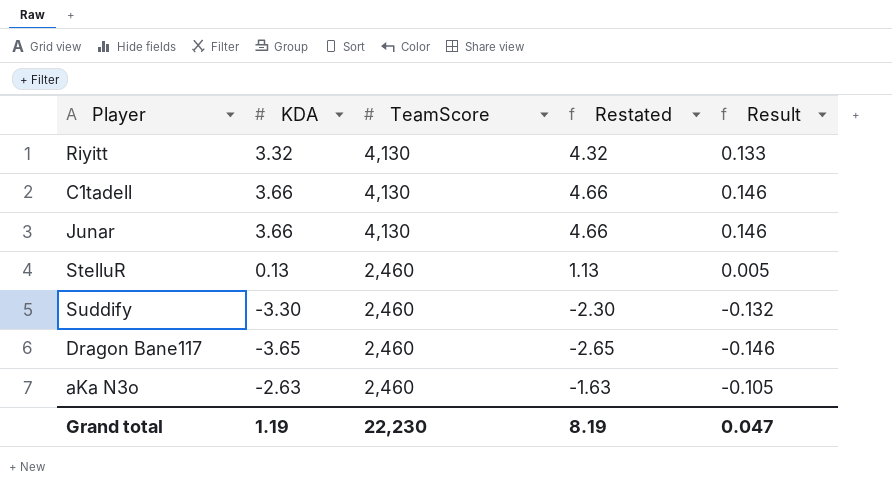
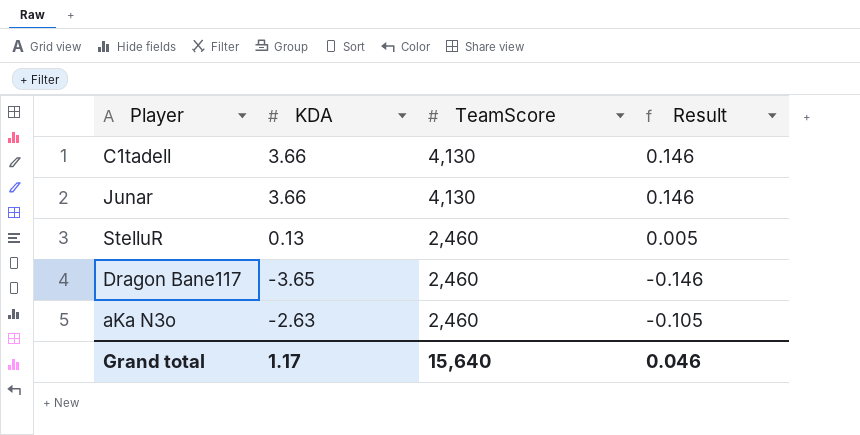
column Restated | formula: [KDA] + 1 -> none
row Riyitt: 3.32 | 4,130 | 4.32 | 0.133 -> none
row Suddify: -3.30 | 2,460 | -2.30 | -0.132 -> none
Grand total | KDA: 1.19 -> 1.17
Grand total | TeamScore: 22,230 -> 15,640
Grand total | Result: 0.047 -> 0.046

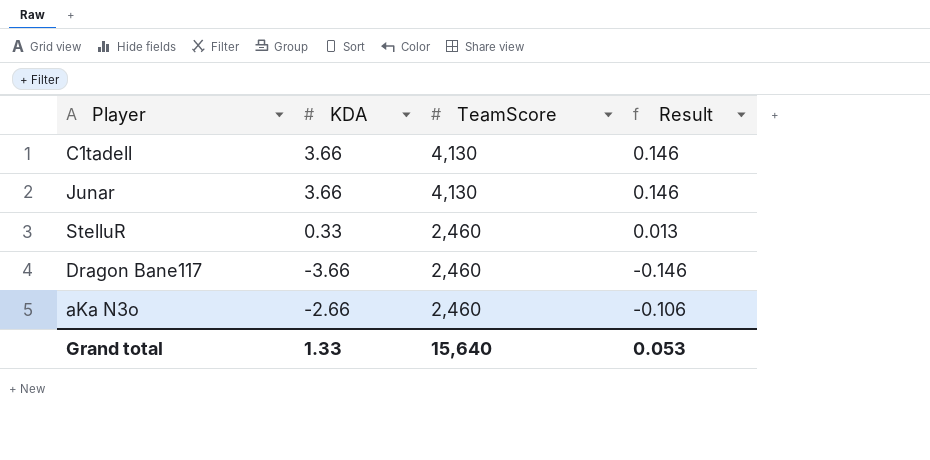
StelluR | KDA: 0.13 -> 0.33
StelluR | Result: 0.005 -> 0.013
Dragon Bane117 | KDA: -3.65 -> -3.66
aKa N3o | KDA: -2.63 -> -2.66
aKa N3o | Result: -0.105 -> -0.106
Grand total | KDA: 1.17 -> 1.33
Grand total | Result: 0.046 -> 0.053

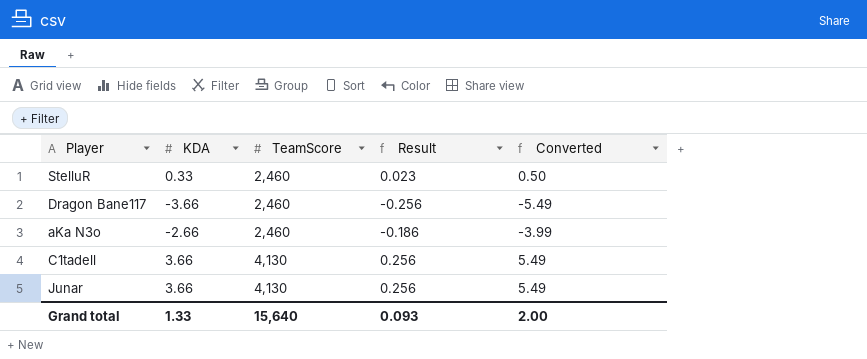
row order: TeamScore descending -> TeamScore ascending
column Result | formula: [KDA] * 0.04 -> [KDA] * 0.07
column Converted | formula: none -> [KDA] * 1.5
Grand total | Result: 0.053 -> 0.093

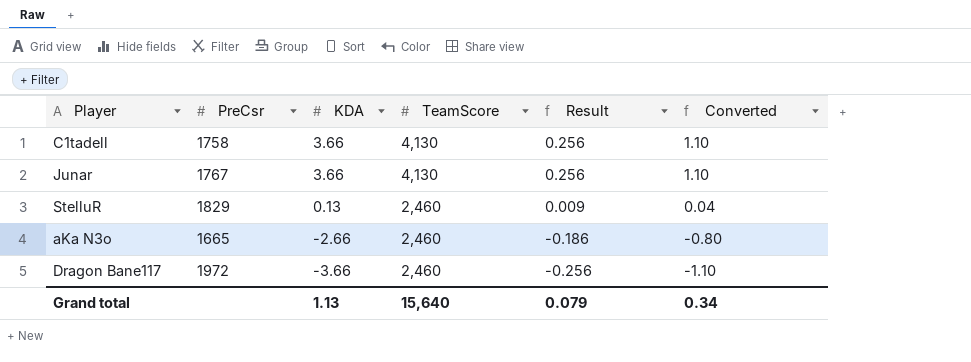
row order: TeamScore ascending -> KDA descending
column PreCsr | position: none -> 2
column Converted | formula: [KDA] * 1.5 -> [KDA] * 0.3
StelluR | KDA: 0.33 -> 0.13
StelluR | Result: 0.023 -> 0.009
Grand total | KDA: 1.33 -> 1.13
Grand total | Result: 0.093 -> 0.079
Grand total | Converted: 2.00 -> 0.34

